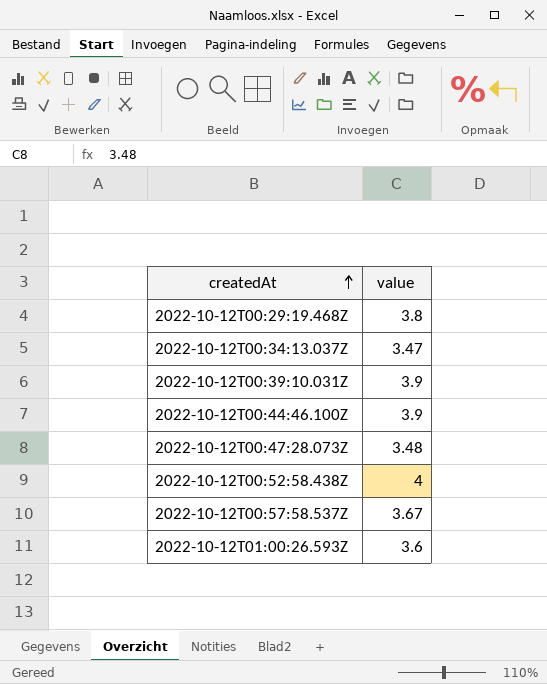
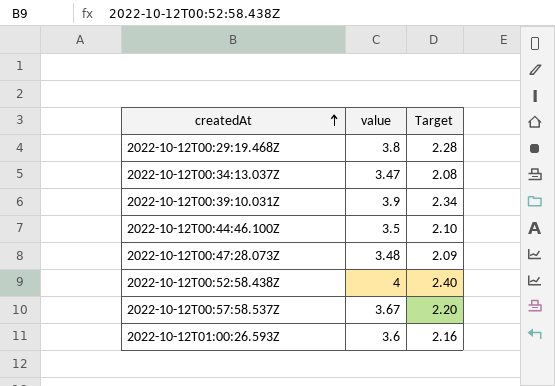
column Target | formula: none -> [value] * 0.6
2022-10-12T00:44:46.100Z | value: 3.9 -> 3.5

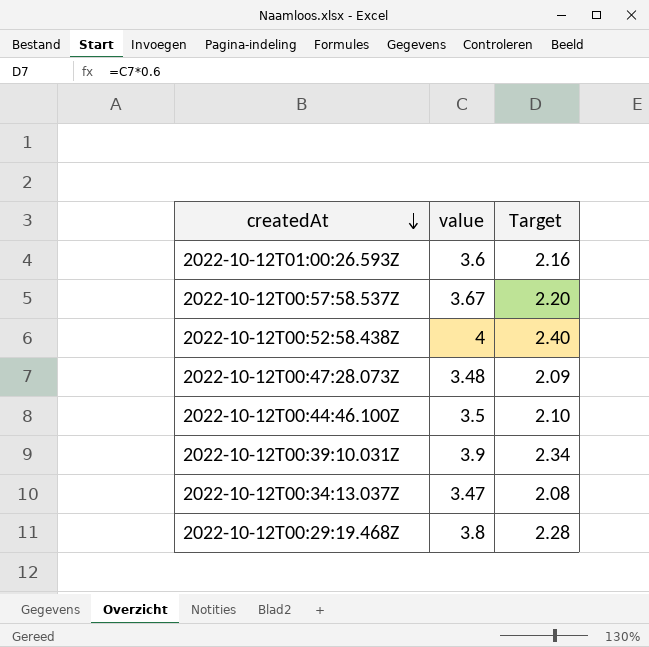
row order: createdAt ascending -> createdAt descending

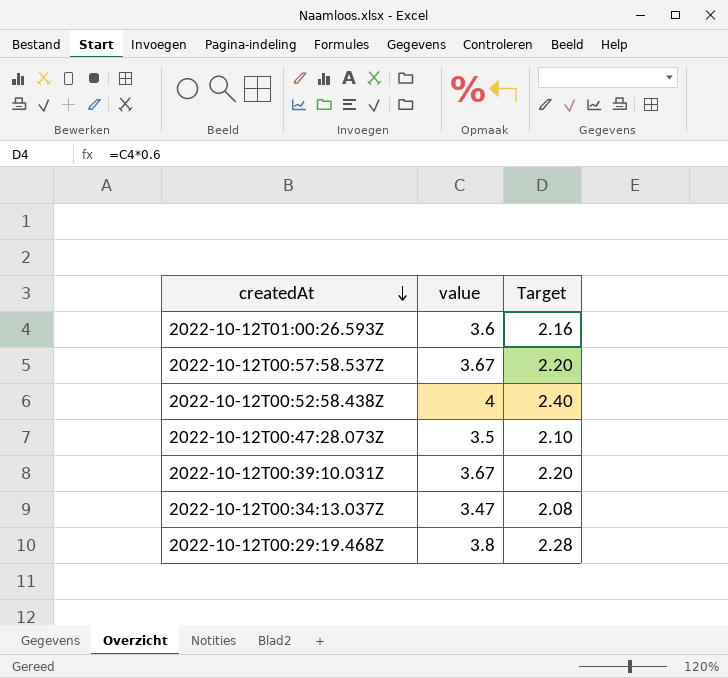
row 2022-10-12T00:44:46.100Z: 3.5 | 2.10 -> none
2022-10-12T00:47:28.073Z | value: 3.48 -> 3.5
2022-10-12T00:47:28.073Z | Target: 2.09 -> 2.10
2022-10-12T00:39:10.031Z | value: 3.9 -> 3.67
2022-10-12T00:39:10.031Z | Target: 2.34 -> 2.20

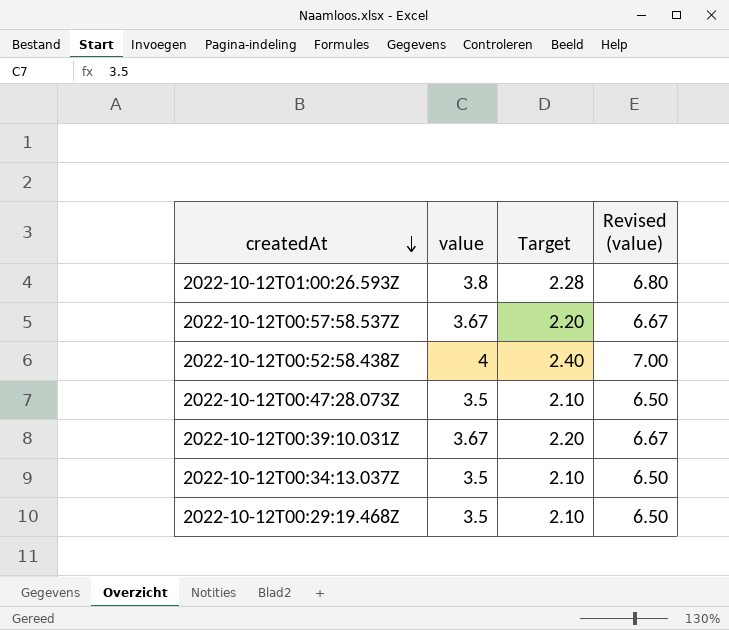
column Revised (value) | formula: none -> [value] + 3
2022-10-12T01:00:26.593Z | value: 3.6 -> 3.8
2022-10-12T01:00:26.593Z | Target: 2.16 -> 2.28
2022-10-12T00:34:13.037Z | value: 3.47 -> 3.5
2022-10-12T00:34:13.037Z | Target: 2.08 -> 2.10
2022-10-12T00:29:19.468Z | value: 3.8 -> 3.5
2022-10-12T00:29:19.468Z | Target: 2.28 -> 2.10

